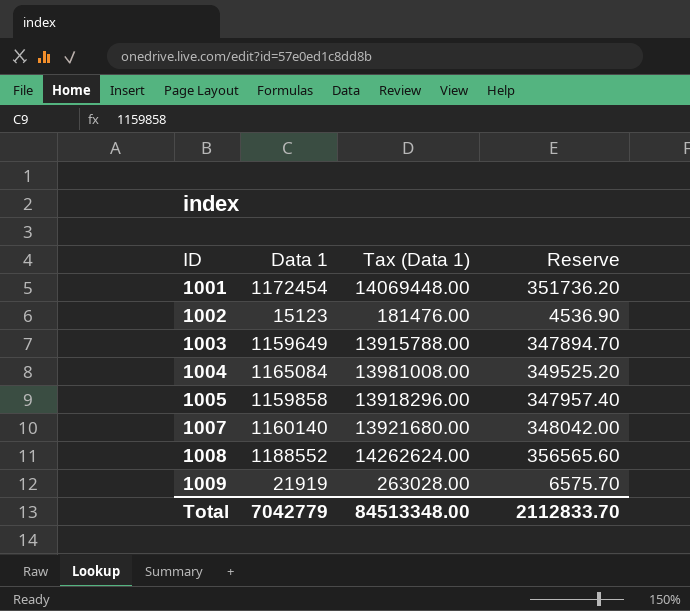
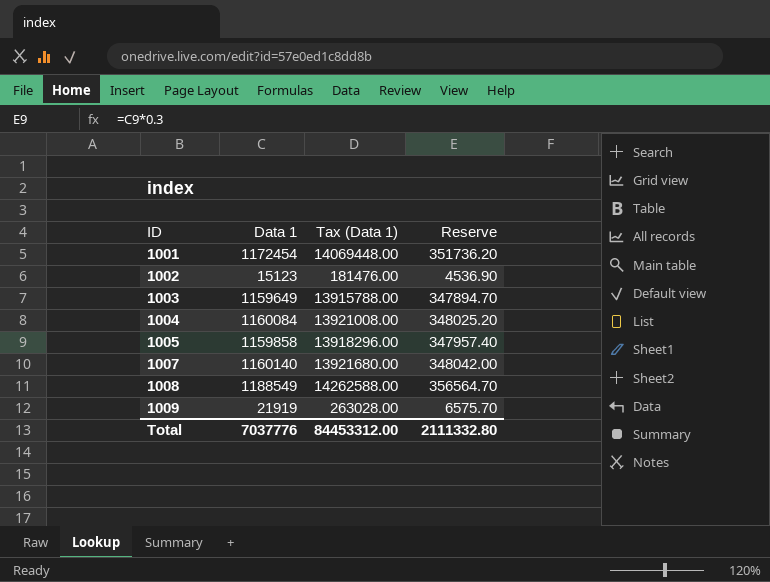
1004 | Data 1: 1165084 -> 1160084
1004 | Tax (Data 1): 13981008.00 -> 13921008.00
1004 | Reserve: 349525.20 -> 348025.20
1008 | Data 1: 1188552 -> 1188549
1008 | Tax (Data 1): 14262624.00 -> 14262588.00
1008 | Reserve: 356565.60 -> 356564.70
Total | Data 1: 7042779 -> 7037776
Total | Tax (Data 1): 84513348.00 -> 84453312.00
Total | Reserve: 2112833.70 -> 2111332.80

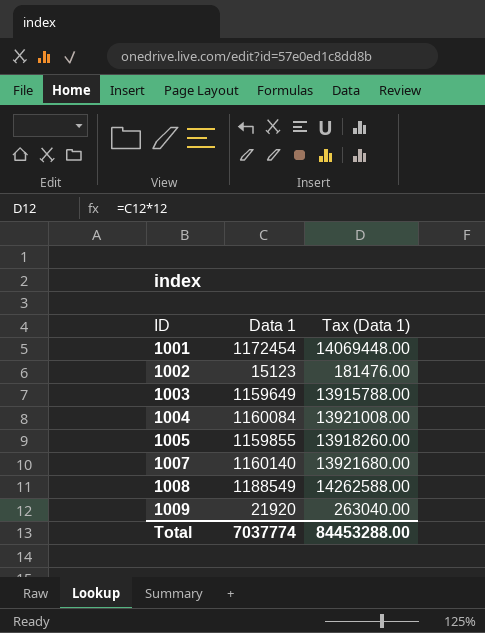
column Reserve | formula: [Data 1] * 0.3 -> none
1005 | Data 1: 1159858 -> 1159855
1005 | Tax (Data 1): 13918296.00 -> 13918260.00
1009 | Data 1: 21919 -> 21920
1009 | Tax (Data 1): 263028.00 -> 263040.00
Total | Data 1: 7037776 -> 7037774
Total | Tax (Data 1): 84453312.00 -> 84453288.00

